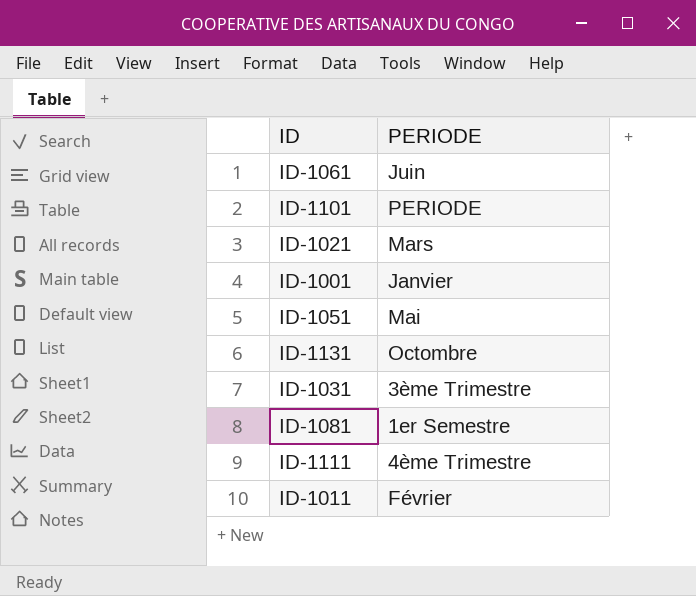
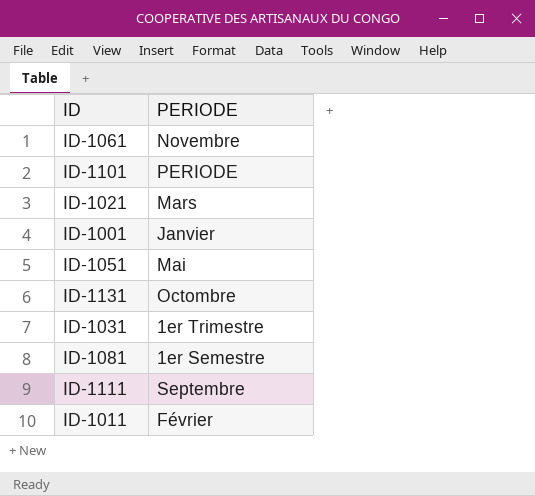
ID-1061 | PERIODE: Juin -> Novembre
ID-1031 | PERIODE: 3ème Trimestre -> 1er Trimestre
ID-1111 | PERIODE: 4ème Trimestre -> Septembre

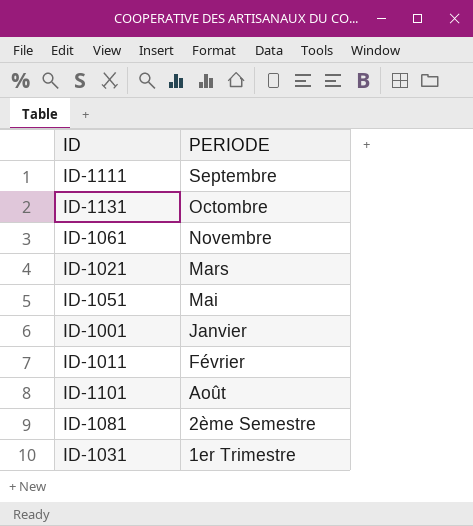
row order: none -> PERIODE descending
ID-1101 | PERIODE: PERIODE -> Août
ID-1081 | PERIODE: 1er Semestre -> 2ème Semestre

